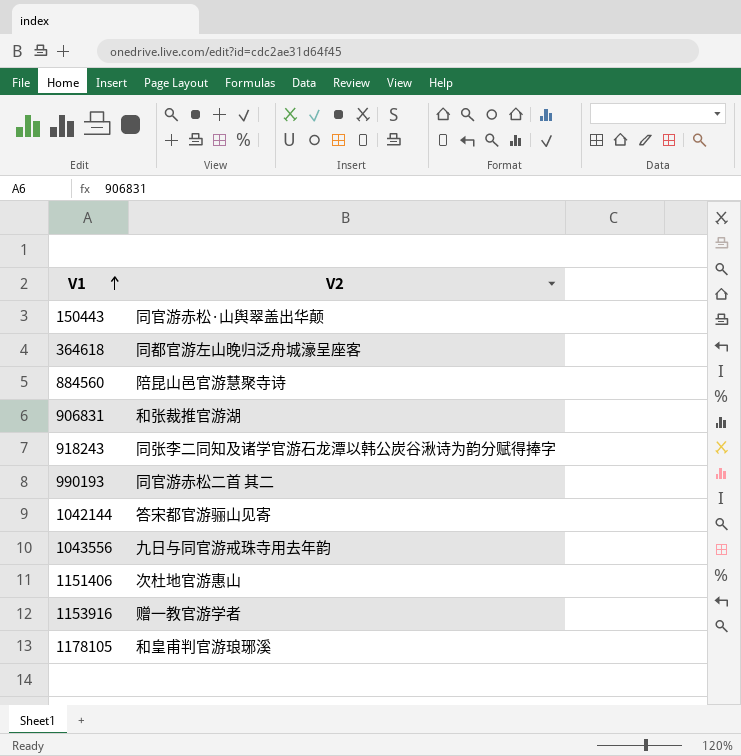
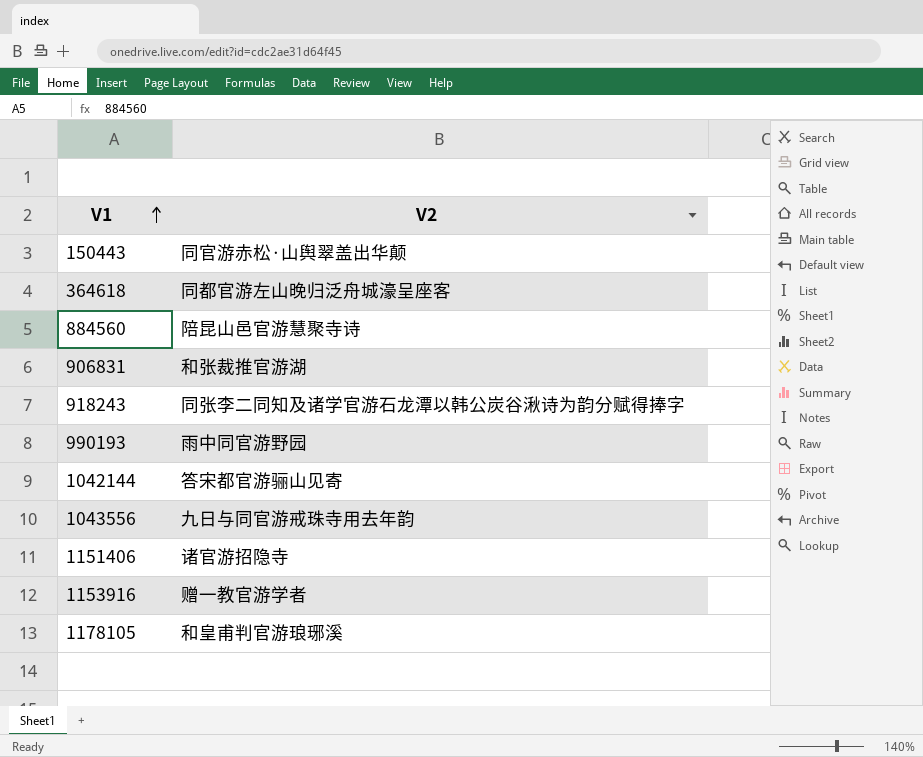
990193 | V2: 同官游赤松二首 其二 -> 雨中同官游野园
1151406 | V2: 次杜地官游惠山 -> 诸官游招隐寺

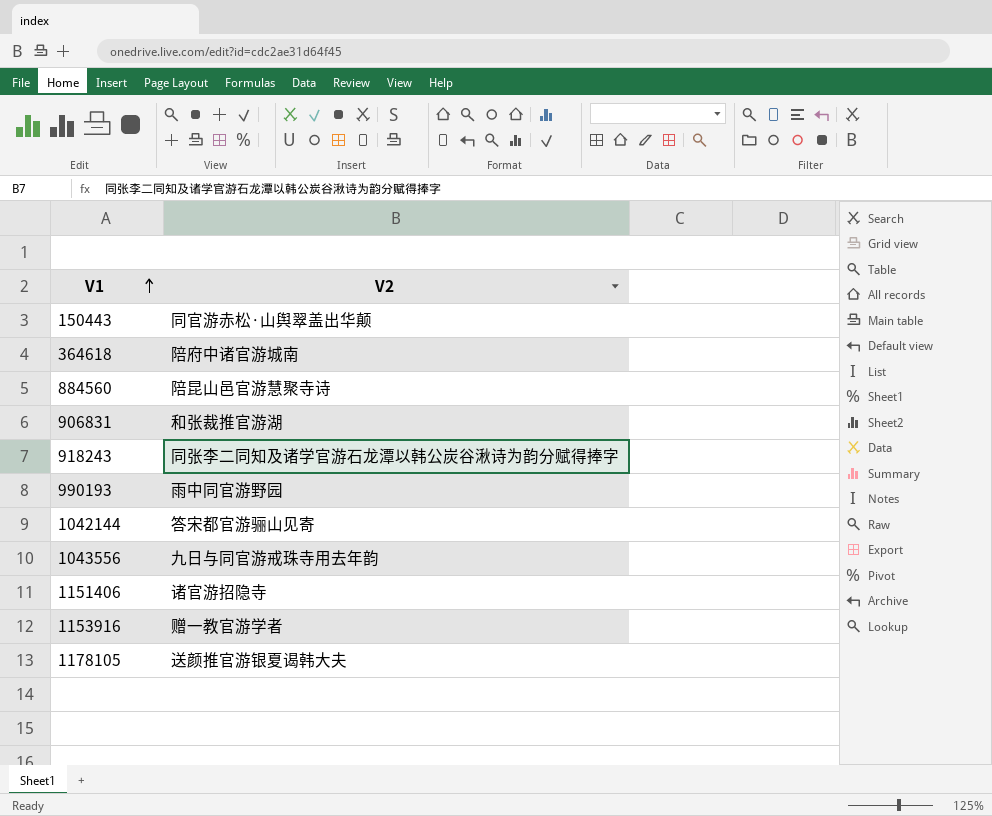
364618 | V2: 同都官游左山晚归泛舟城濠呈座客 -> 陪府中诸官游城南
1178105 | V2: 和皇甫判官游琅琊溪 -> 送颜推官游银夏谒韩大夫

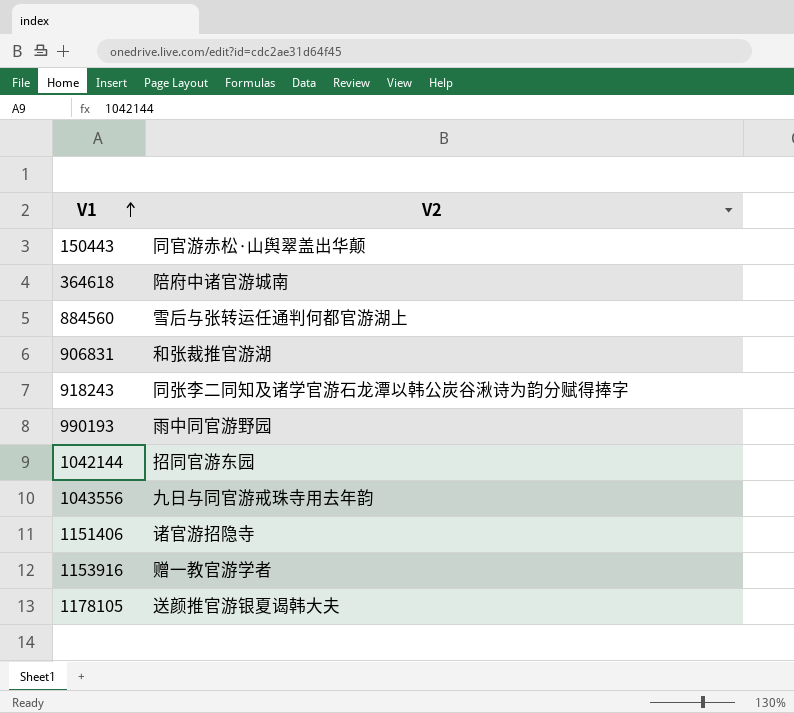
884560 | V2: 陪昆山邑官游慧聚寺诗 -> 雪后与张转运任通判何都官游湖上
1042144 | V2: 答宋都官游骊山见寄 -> 招同官游东园

